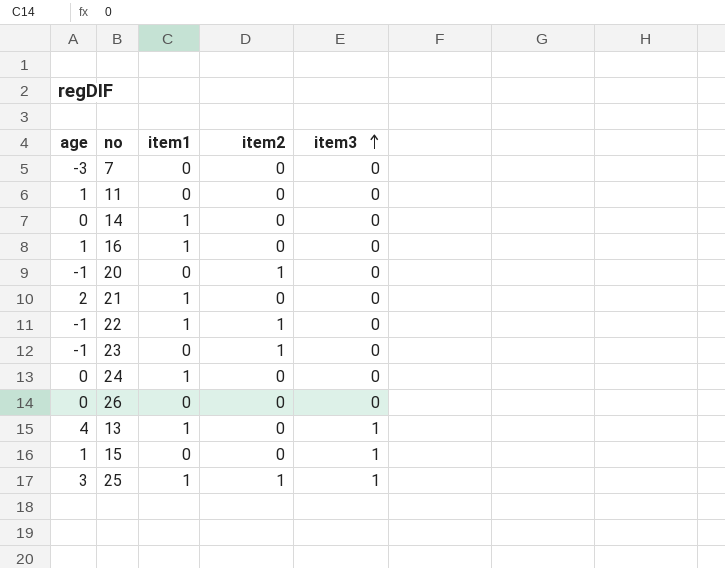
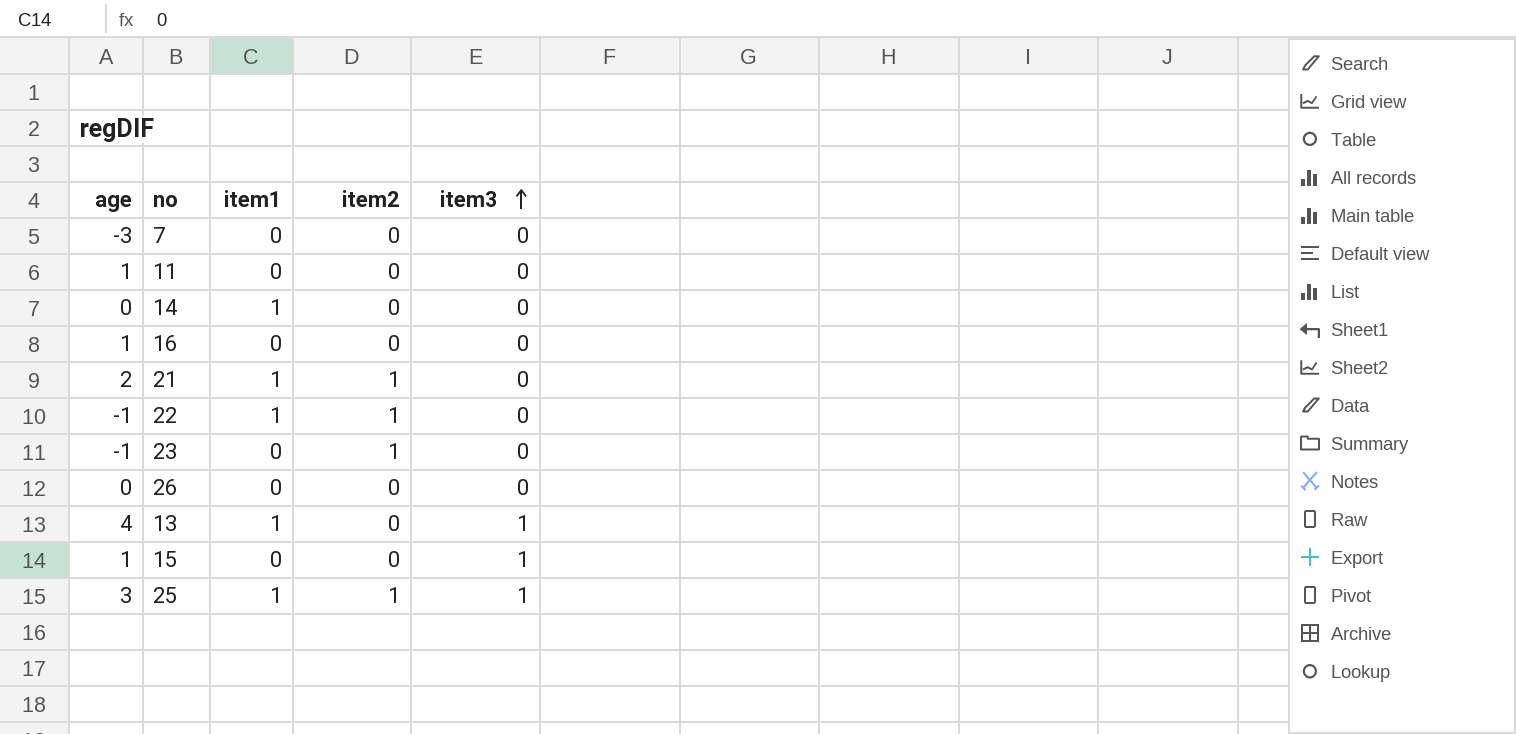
row 20: -1 | 0 | 1 | 0 -> none
row 24: 0 | 1 | 0 | 0 -> none
16 | item1: 1 -> 0
21 | item2: 0 -> 1

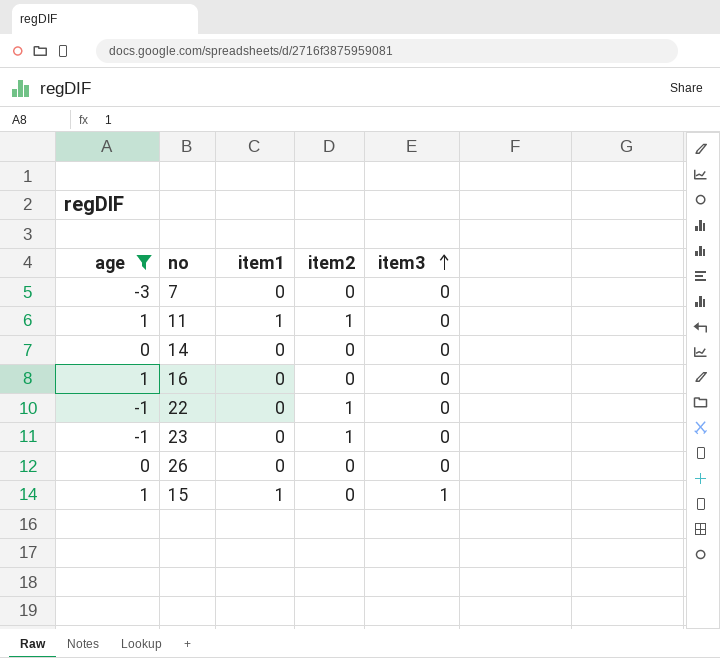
filter: none -> age <= 1
11 | item1: 0 -> 1
11 | item2: 0 -> 1
14 | item1: 1 -> 0
22 | item1: 1 -> 0
15 | item1: 0 -> 1

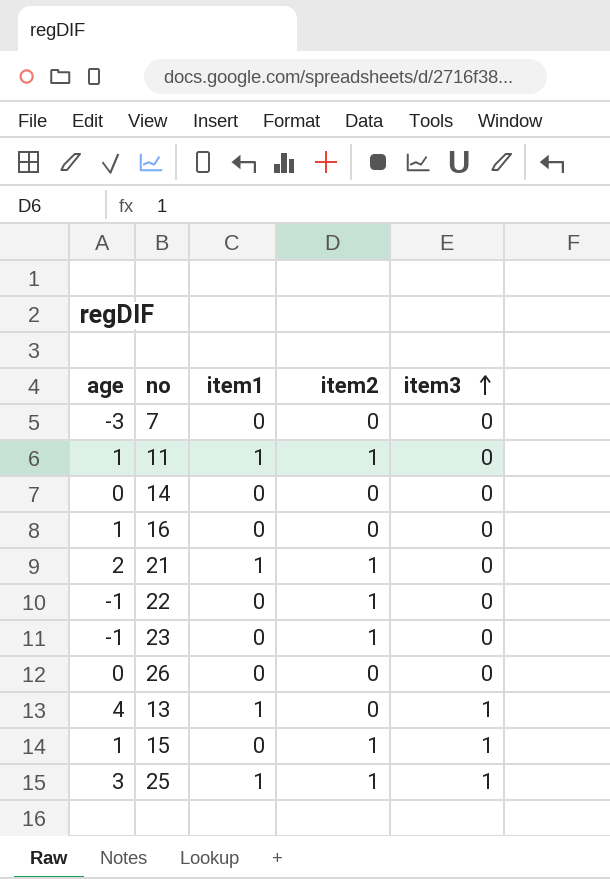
filter: age <= 1 -> none
15 | item1: 1 -> 0
15 | item2: 0 -> 1

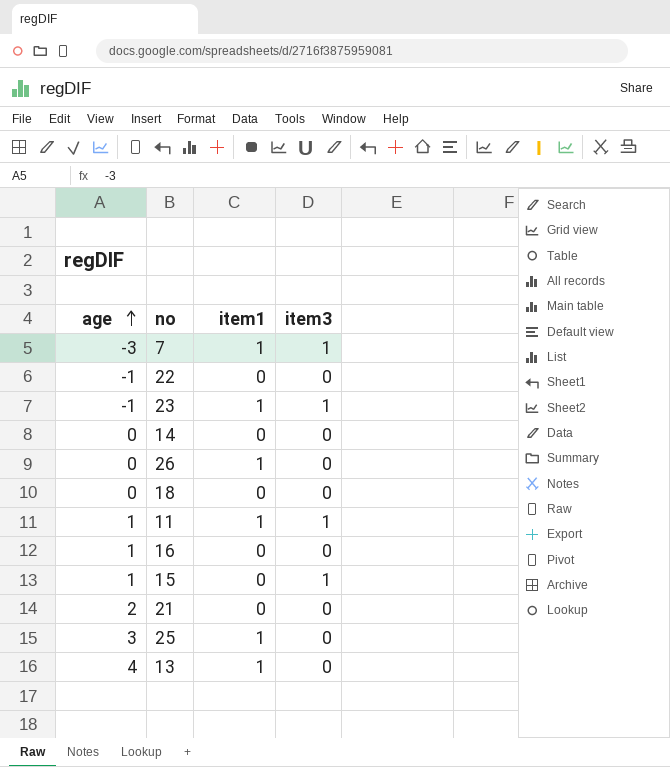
row order: item3 ascending -> age ascending
column item2 | position: 4 -> none
7 | item1: 0 -> 1
7 | item3: 0 -> 1
23 | item1: 0 -> 1
23 | item3: 0 -> 1
26 | item1: 0 -> 1
row 18: none -> 0 | 0 | 0
11 | item3: 0 -> 1
21 | item1: 1 -> 0
25 | item3: 1 -> 0
13 | item3: 1 -> 0

